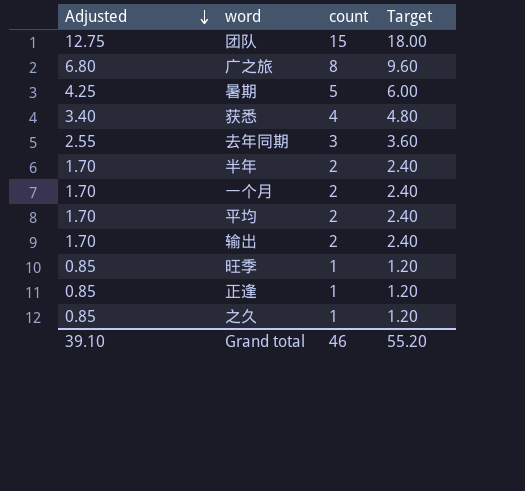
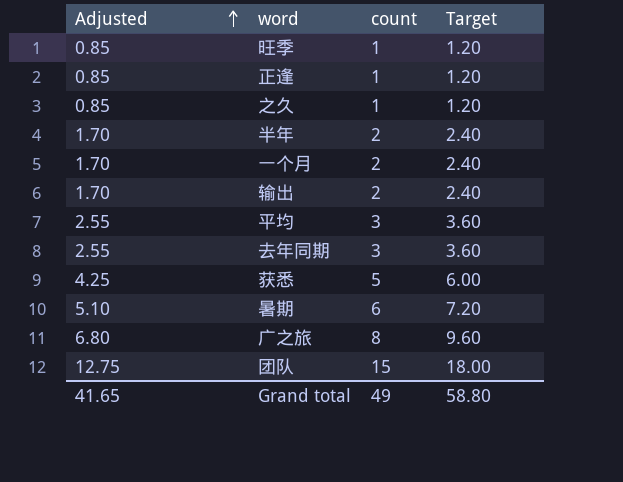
row order: Adjusted descending -> Adjusted ascending
平均 | Adjusted: 1.70 -> 2.55
平均 | count: 2 -> 3
平均 | Target: 2.40 -> 3.60
获悉 | Adjusted: 3.40 -> 4.25
获悉 | count: 4 -> 5
获悉 | Target: 4.80 -> 6.00
暑期 | Adjusted: 4.25 -> 5.10
暑期 | count: 5 -> 6
暑期 | Target: 6.00 -> 7.20
Grand total | Adjusted: 39.10 -> 41.65
Grand total | count: 46 -> 49
Grand total | Target: 55.20 -> 58.80

